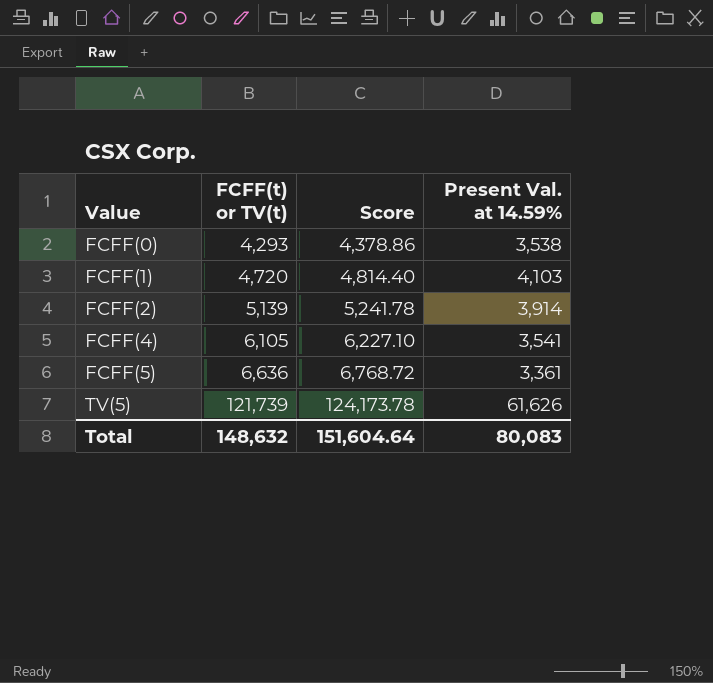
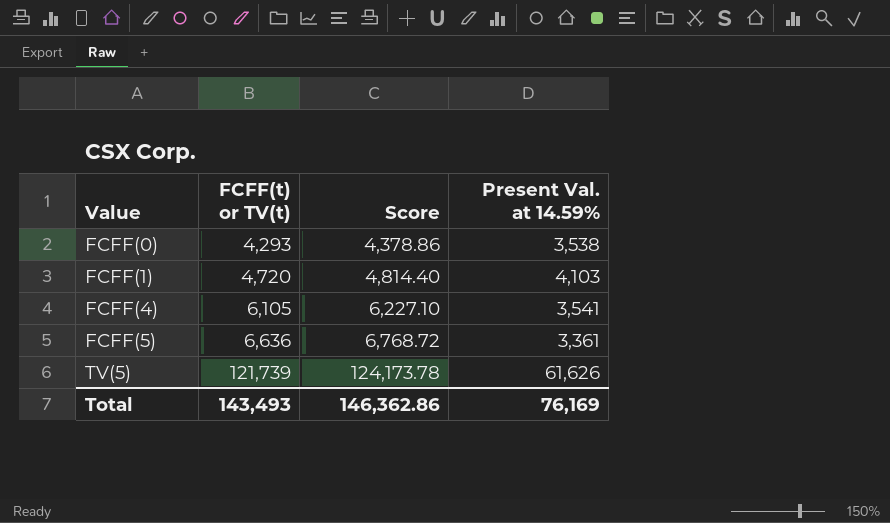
row FCFF(2): 5,139 | 5,241.78 | 3,914 -> none
Total | FCFF(t) or TV(t): 148,632 -> 143,493
Total | Score: 151,604.64 -> 146,362.86
Total | Present Val. at 14.59%: 80,083 -> 76,169

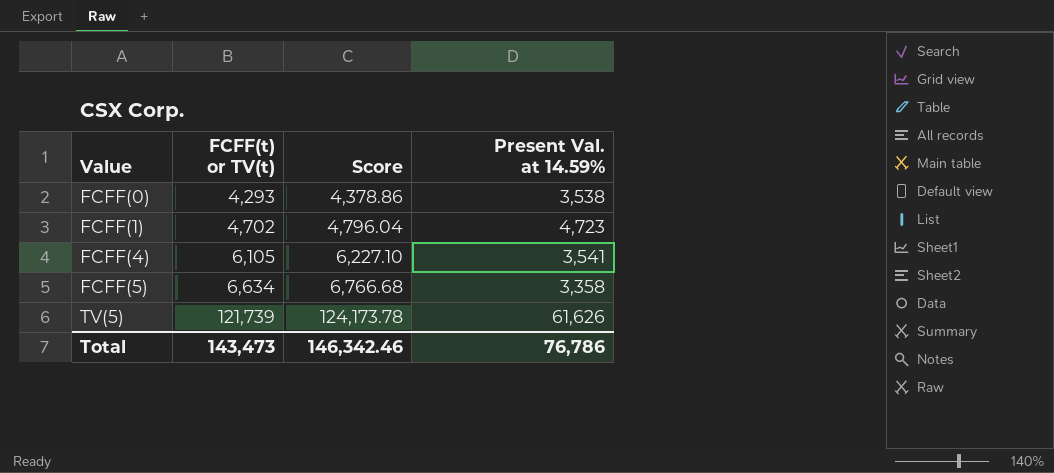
FCFF(1) | FCFF(t) or TV(t): 4,720 -> 4,702
FCFF(1) | Score: 4,814.40 -> 4,796.04
FCFF(1) | Present Val. at 14.59%: 4,103 -> 4,723
FCFF(5) | FCFF(t) or TV(t): 6,636 -> 6,634
FCFF(5) | Score: 6,768.72 -> 6,766.68
FCFF(5) | Present Val. at 14.59%: 3,361 -> 3,358
Total | FCFF(t) or TV(t): 143,493 -> 143,473
Total | Score: 146,362.86 -> 146,342.46
Total | Present Val. at 14.59%: 76,169 -> 76,786

